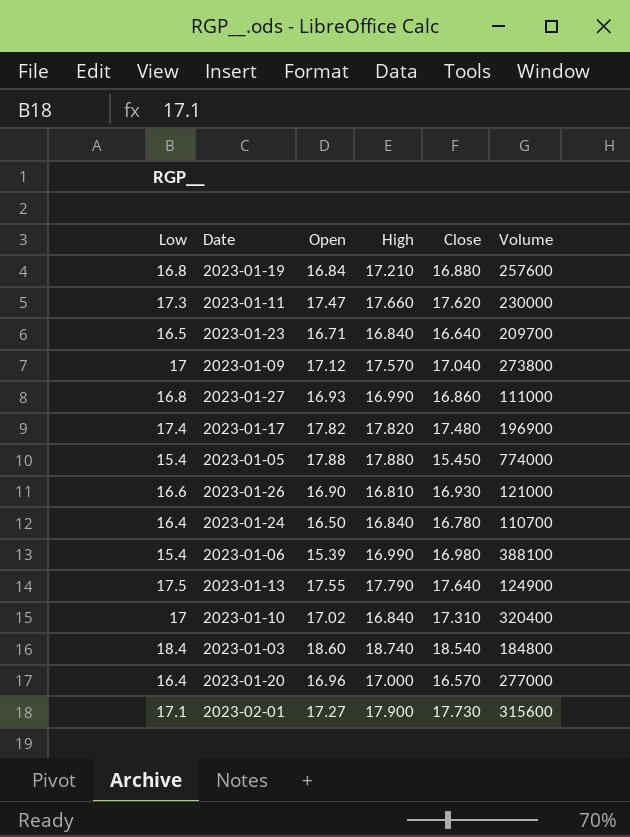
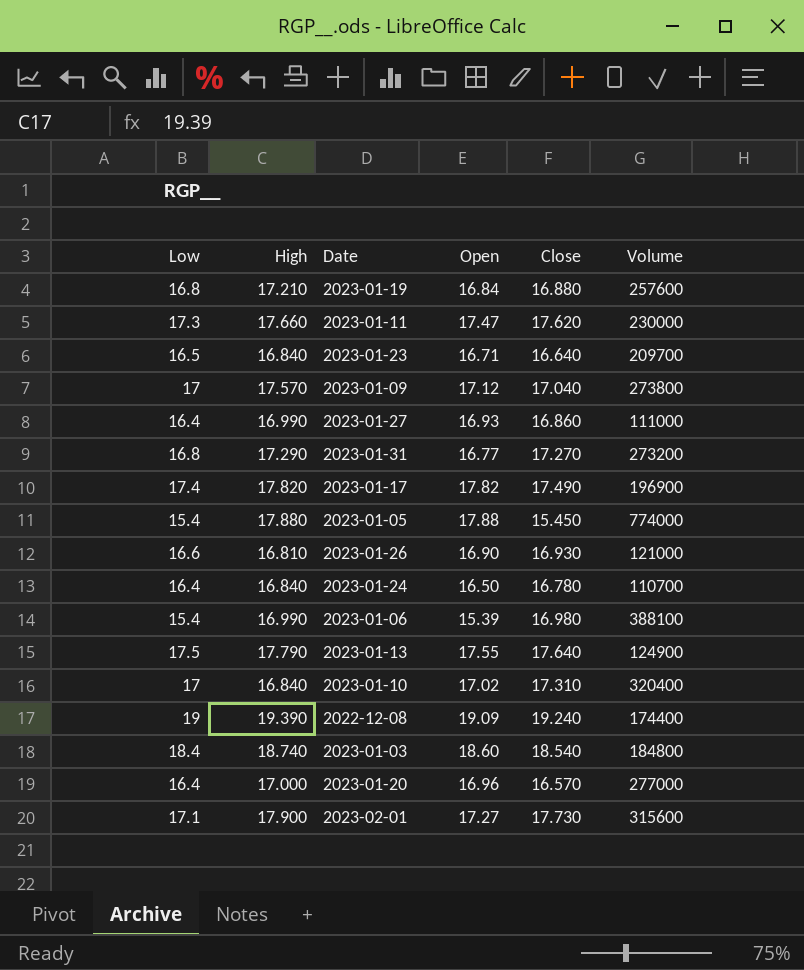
column High | position: 4 -> 2
2023-01-27 | Low: 16.8 -> 16.4
row 2023-01-31: none -> 16.8 | 17.290 | 16.77 | 17.270 | 273200
2023-01-17 | Close: 17.480 -> 17.490
row 2022-12-08: none -> 19 | 19.390 | 19.09 | 19.240 | 174400

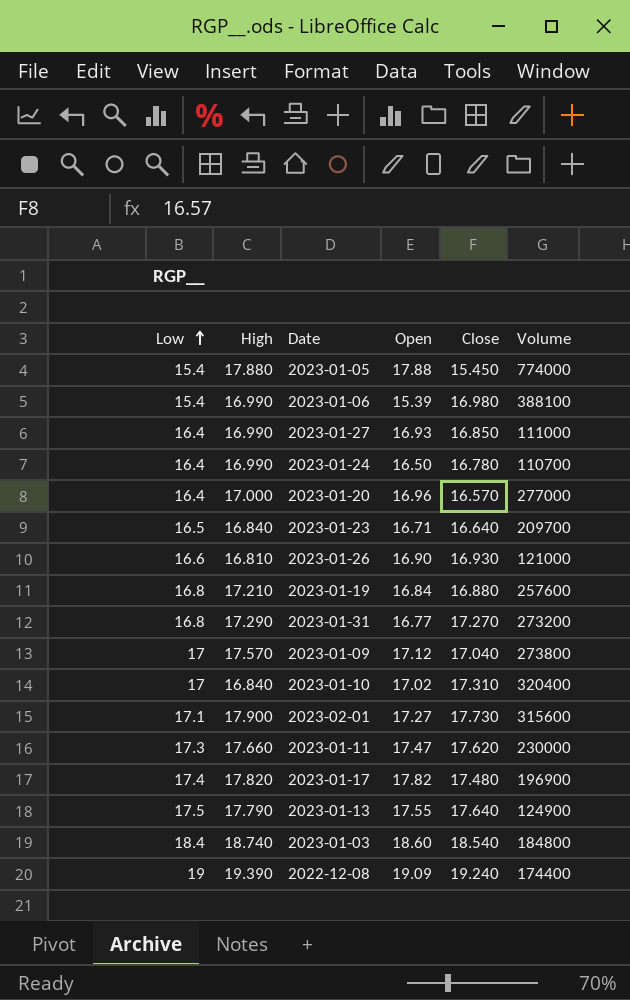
row order: none -> Low ascending
2023-01-27 | Close: 16.860 -> 16.850
2023-01-24 | High: 16.840 -> 16.990
2023-01-17 | Close: 17.490 -> 17.480

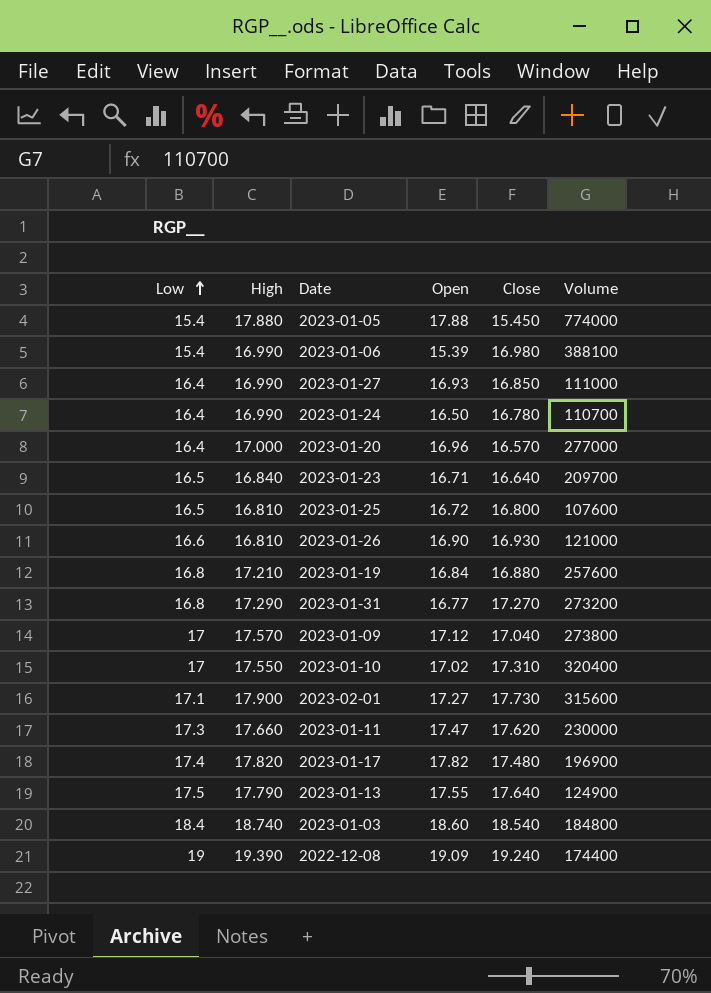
row 2023-01-25: none -> 16.5 | 16.810 | 16.72 | 16.800 | 107600
2023-01-10 | High: 16.840 -> 17.550

